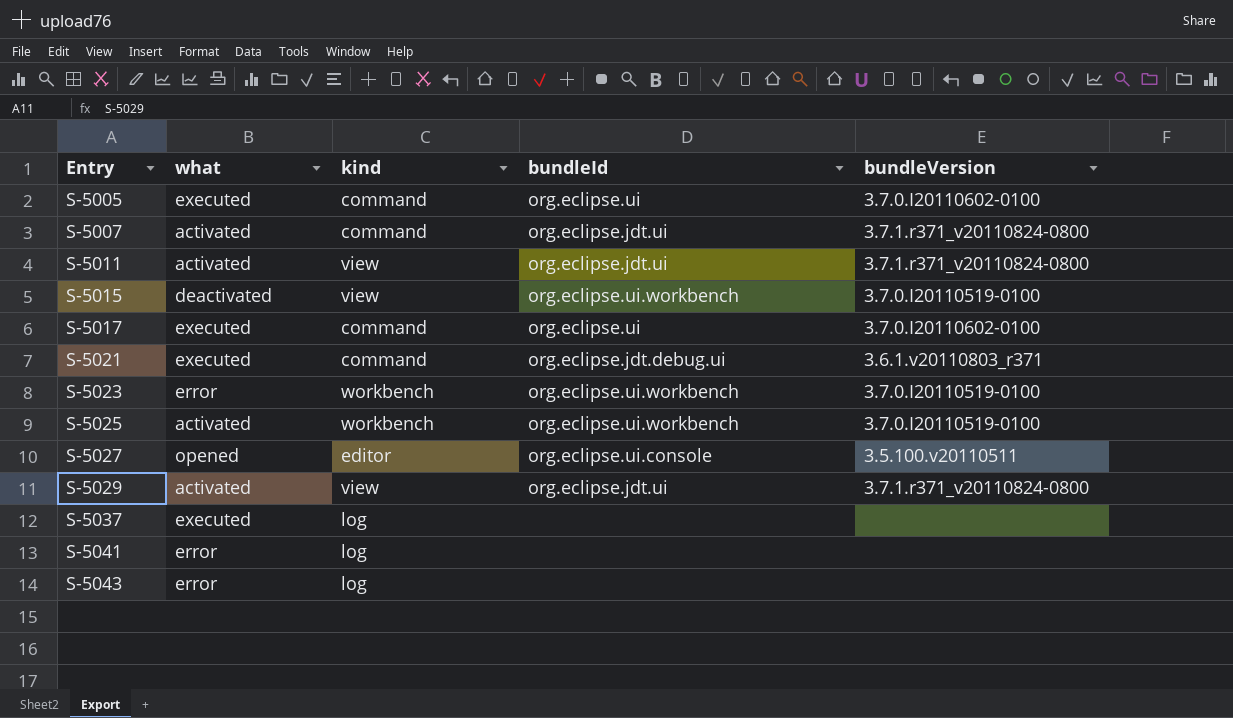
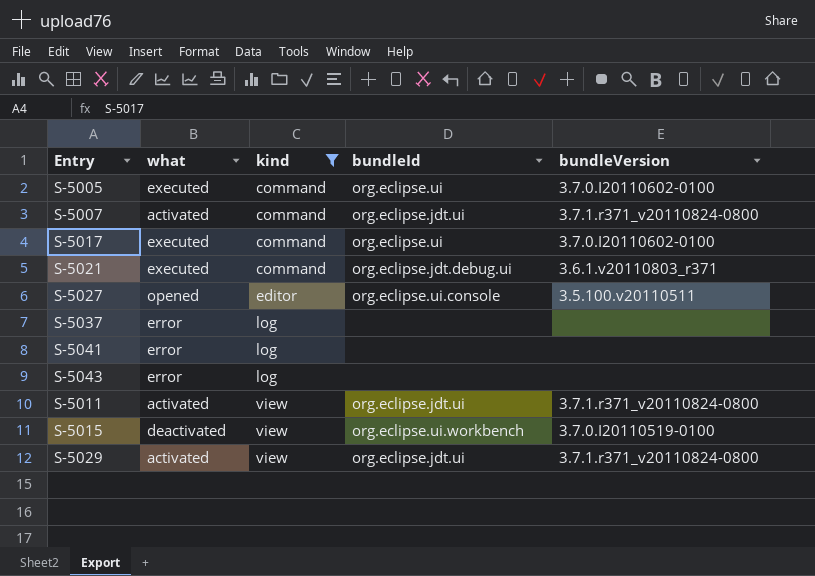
filter: none -> kind != workbench
row order: Entry ascending -> kind ascending
S-5037 | what: executed -> error

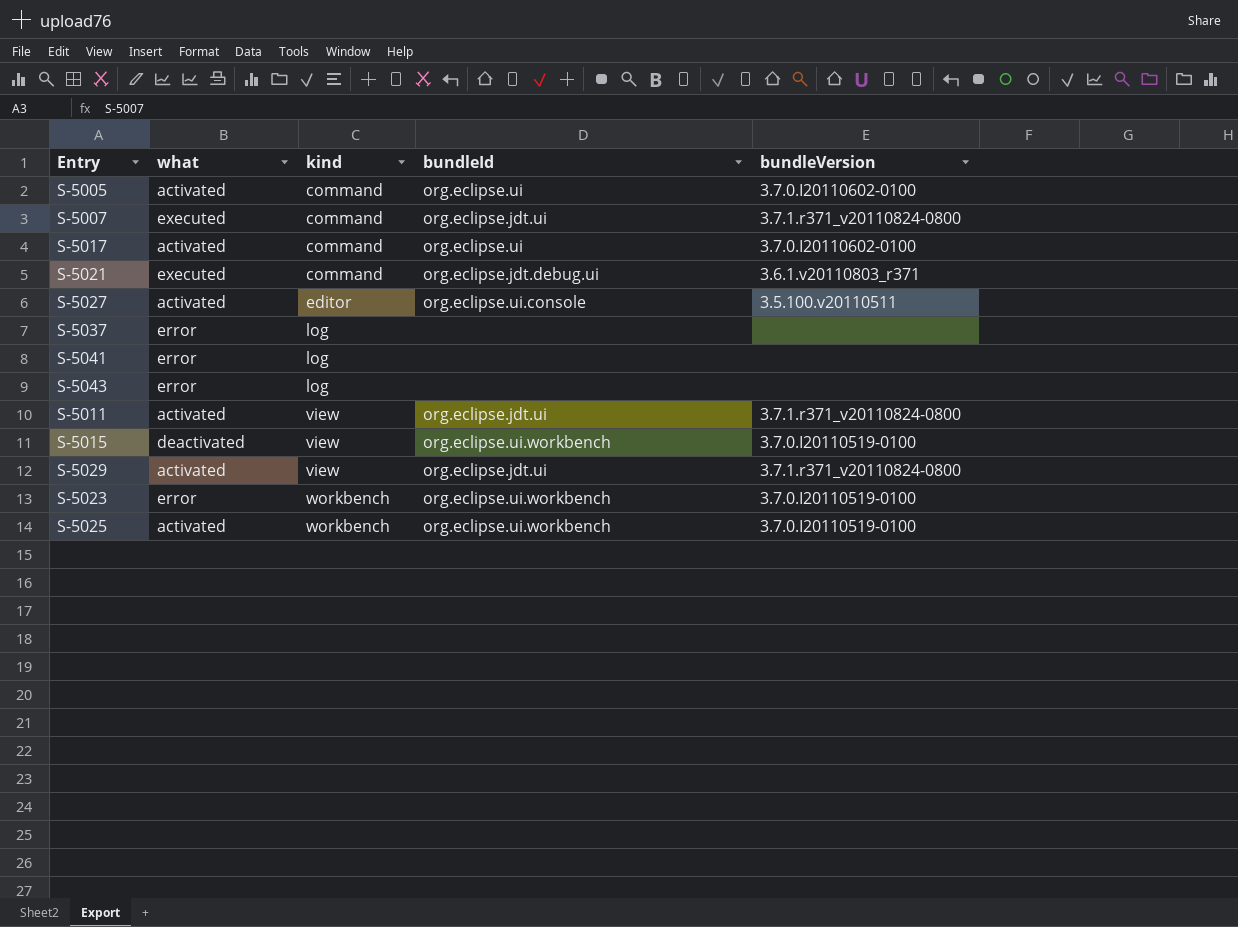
filter: kind != workbench -> none
S-5005 | what: executed -> activated
S-5007 | what: activated -> executed
S-5017 | what: executed -> activated
S-5027 | what: opened -> activated

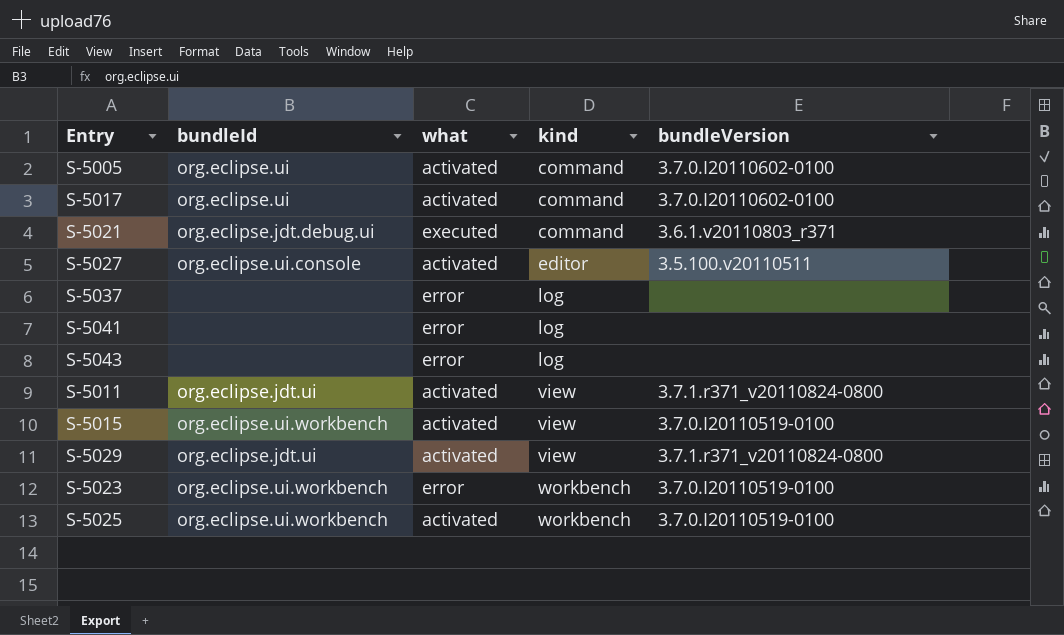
column bundleId | position: 4 -> 2
row S-5007: executed | command | org.eclipse.jdt.ui | 3.7.1.r371_v20110824-0800 -> none
S-5015 | what: deactivated -> activated

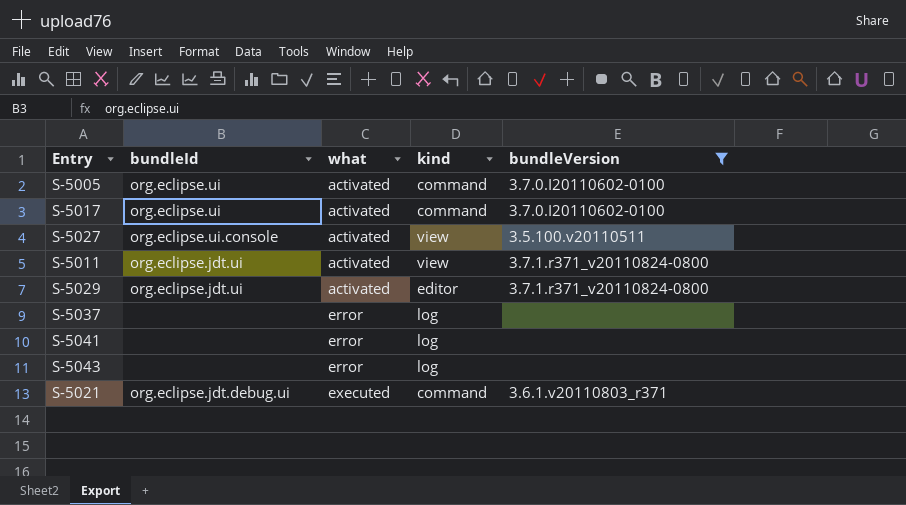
filter: none -> bundleVersion != 3.7.0.I20110519-0100
row order: kind ascending -> what ascending
S-5027 | kind: editor -> view
S-5029 | kind: view -> editor

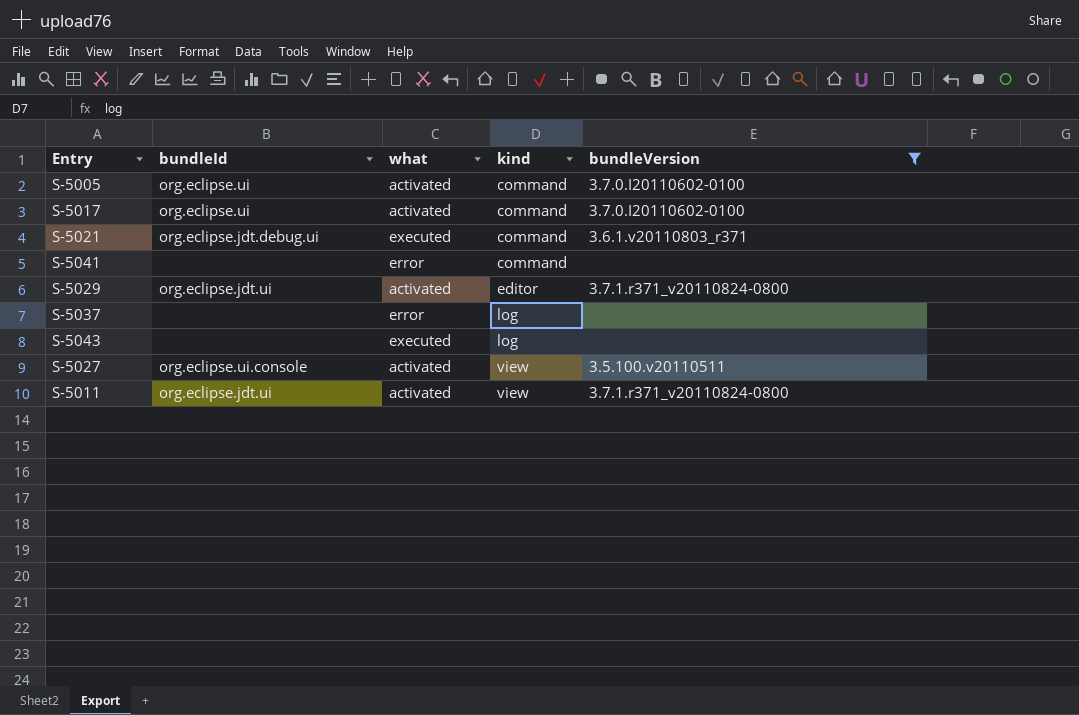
row order: what ascending -> kind ascending
S-5041 | kind: log -> command
S-5043 | what: error -> executed

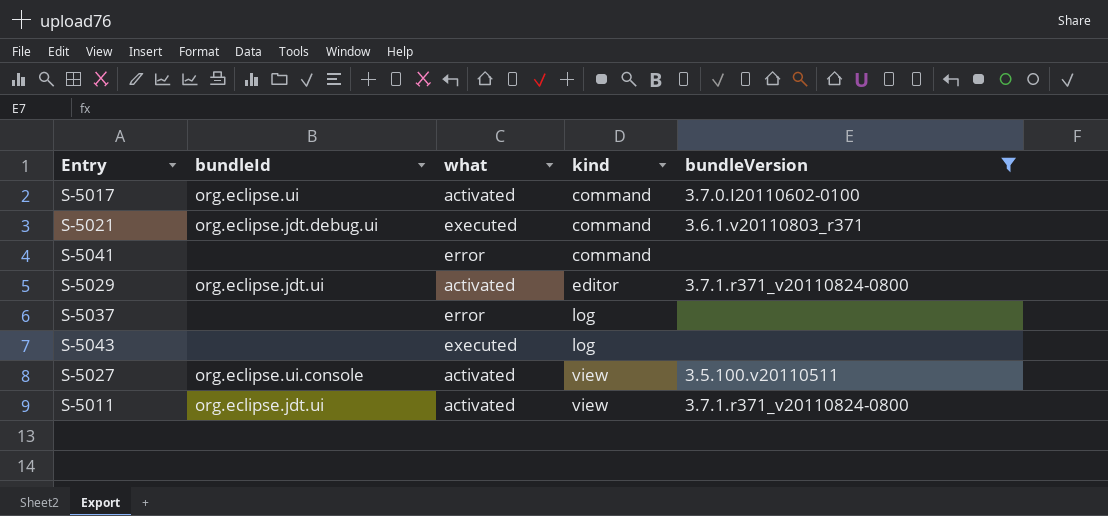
row S-5005: org.eclipse.ui | activated | command | 3.7.0.I20110602-0100 -> none

